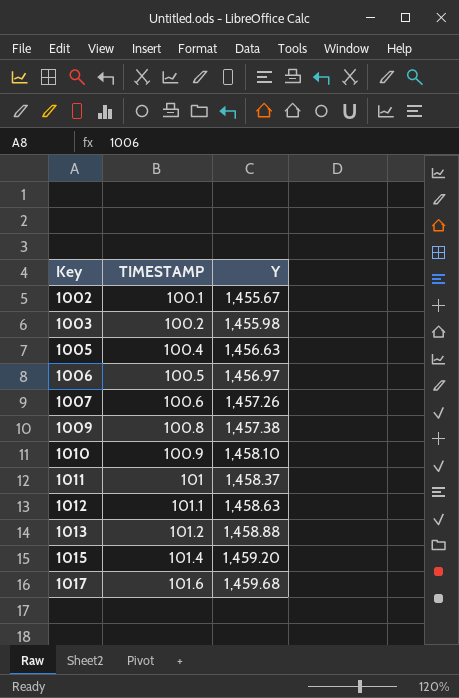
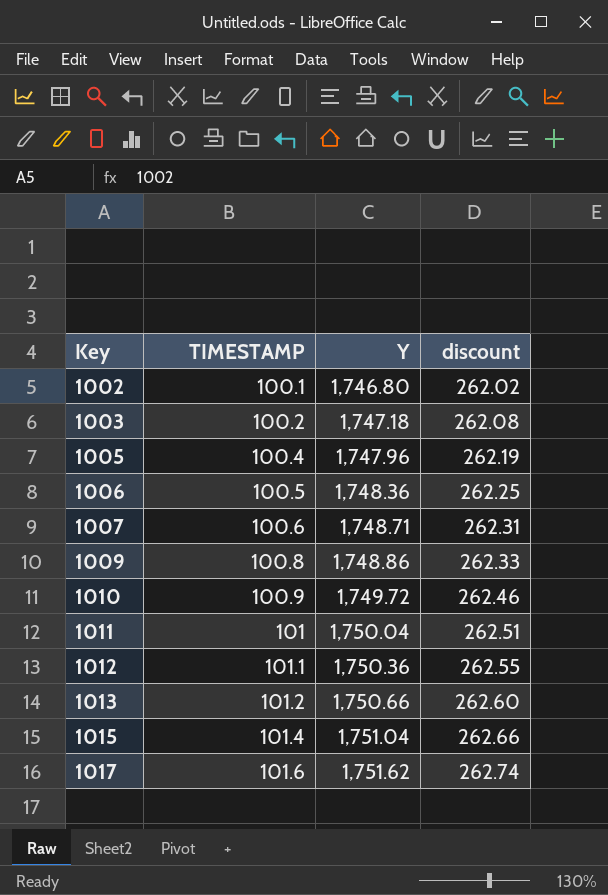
column discount | formula: none -> [Y] * 0.15
1002 | Y: 1,455.67 -> 1,746.80
1003 | Y: 1,455.98 -> 1,747.18
1005 | Y: 1,456.63 -> 1,747.96
1006 | Y: 1,456.97 -> 1,748.36
1007 | Y: 1,457.26 -> 1,748.71
1009 | Y: 1,457.38 -> 1,748.86
1010 | Y: 1,458.10 -> 1,749.72
1011 | Y: 1,458.37 -> 1,750.04
1012 | Y: 1,458.63 -> 1,750.36
1013 | Y: 1,458.88 -> 1,750.66
1015 | Y: 1,459.20 -> 1,751.04
1017 | Y: 1,459.68 -> 1,751.62

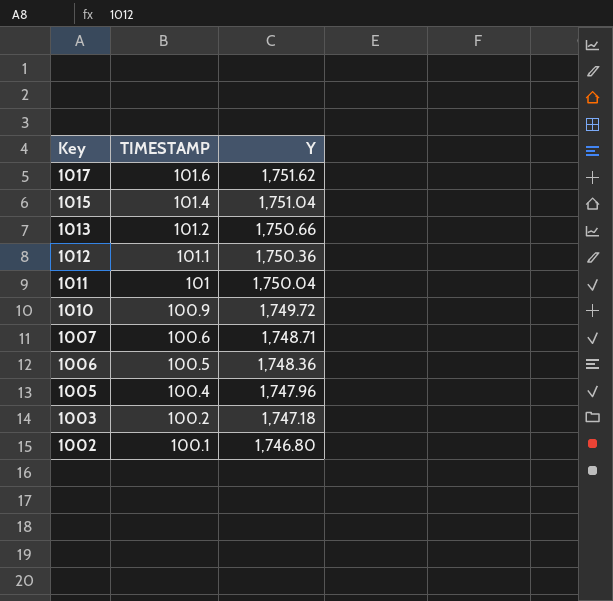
row order: Key ascending -> Key descending
column discount | formula: [Y] * 0.15 -> none
row 1009: 100.8 | 1,748.86 | 262.33 -> none

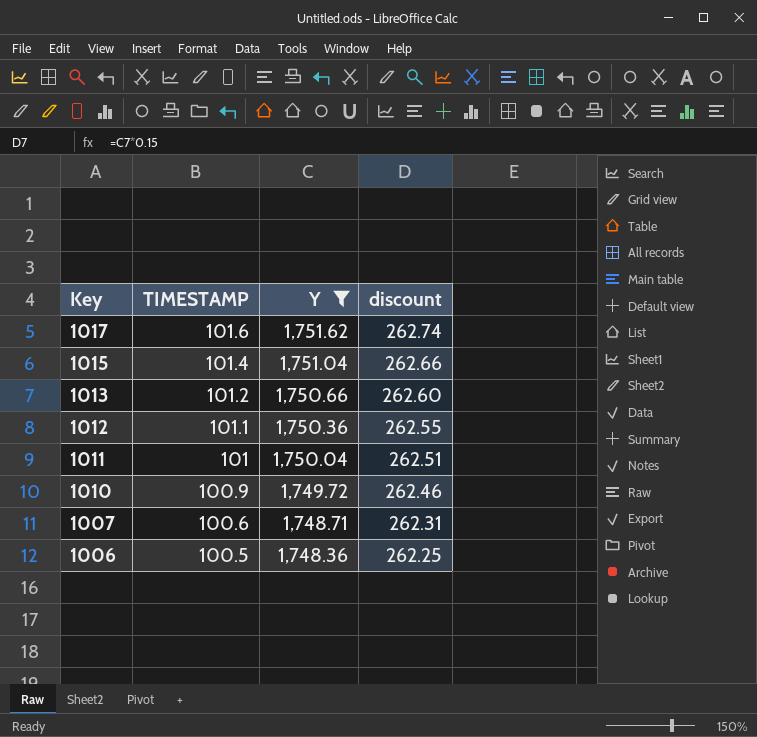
filter: none -> Y >= 1,748.36
column discount | formula: none -> [Y] * 0.15

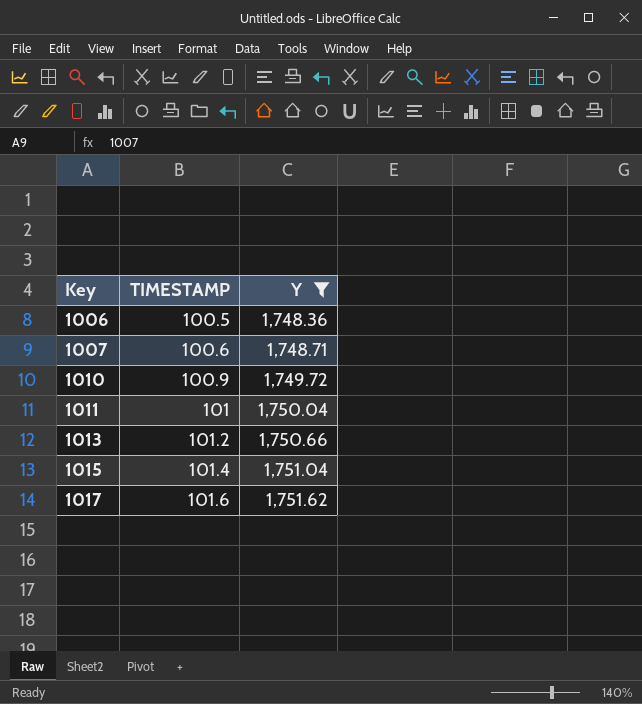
row order: Key descending -> Key ascending
column discount | formula: [Y] * 0.15 -> none
row 1012: 101.1 | 1,750.36 | 262.55 -> none

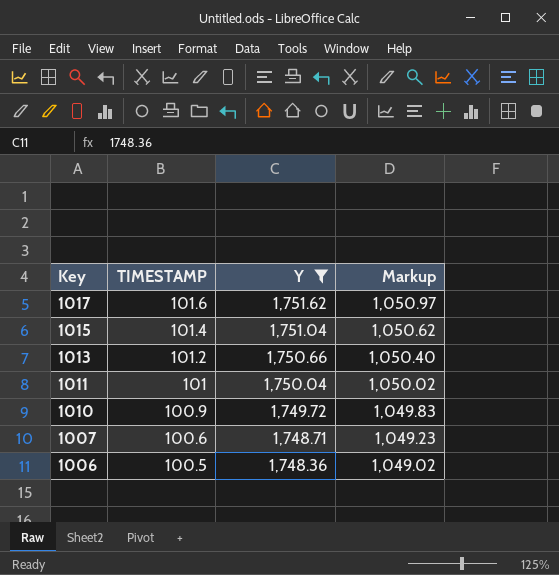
row order: Key ascending -> Key descending
column Markup | formula: none -> [Y] * 0.6

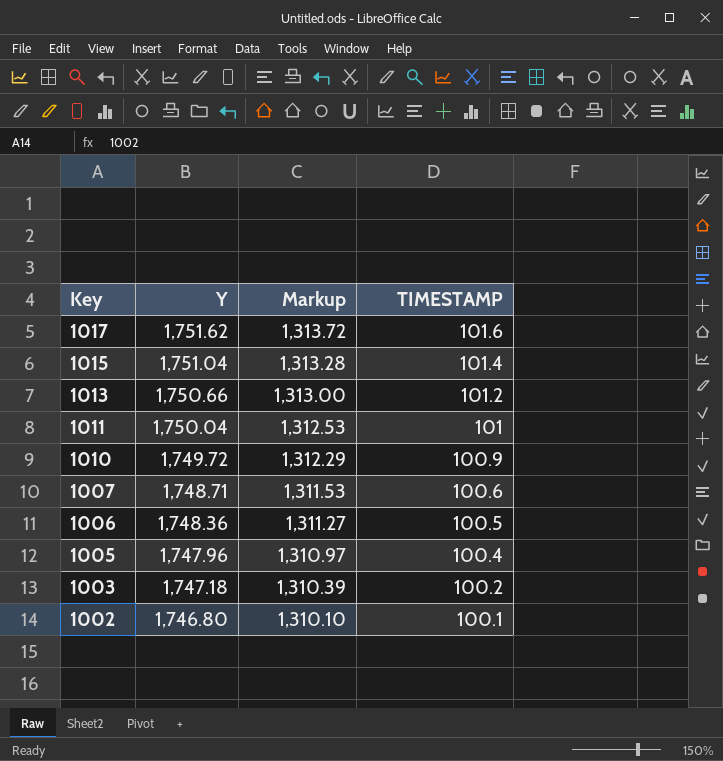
filter: Y >= 1,748.36 -> none
column Markup | formula: [Y] * 0.6 -> [Y] * 0.75
column TIMESTAMP | position: 2 -> 4

